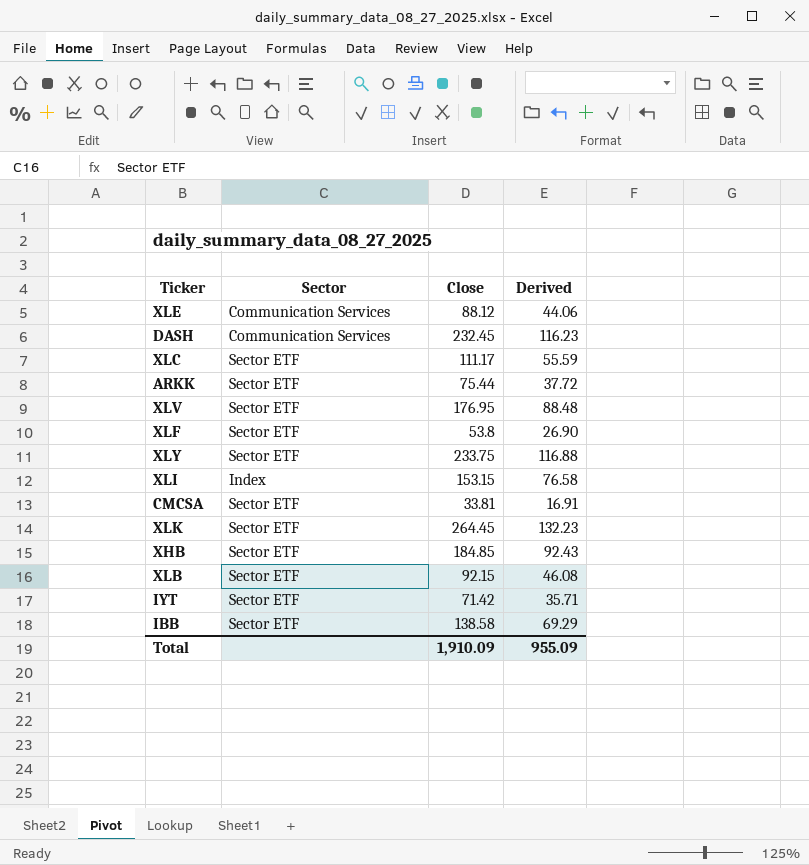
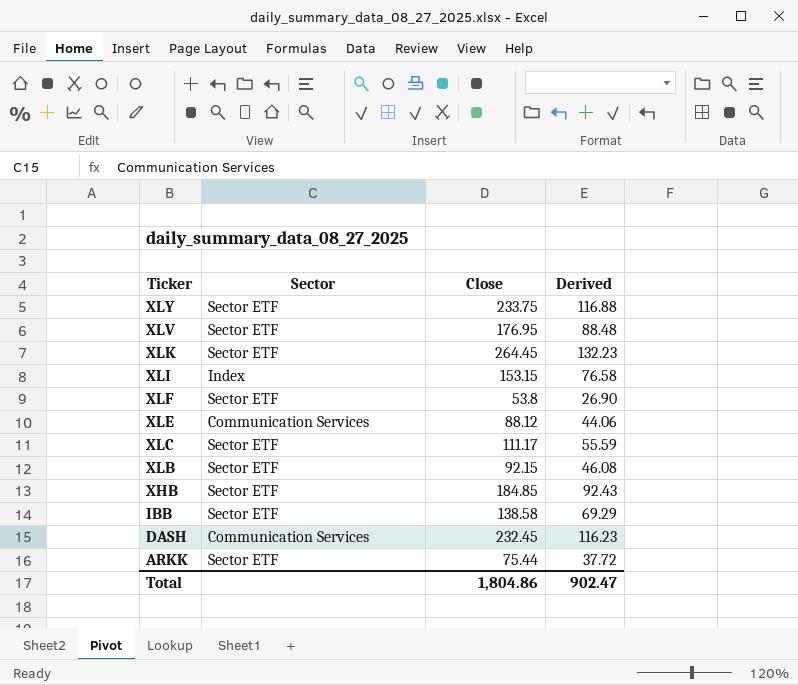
row order: none -> Ticker descending
row CMCSA: Sector ETF | 33.81 | 16.91 -> none
row IYT: Sector ETF | 71.42 | 35.71 -> none
Total | Close: 1,910.09 -> 1,804.86
Total | Derived: 955.09 -> 902.47

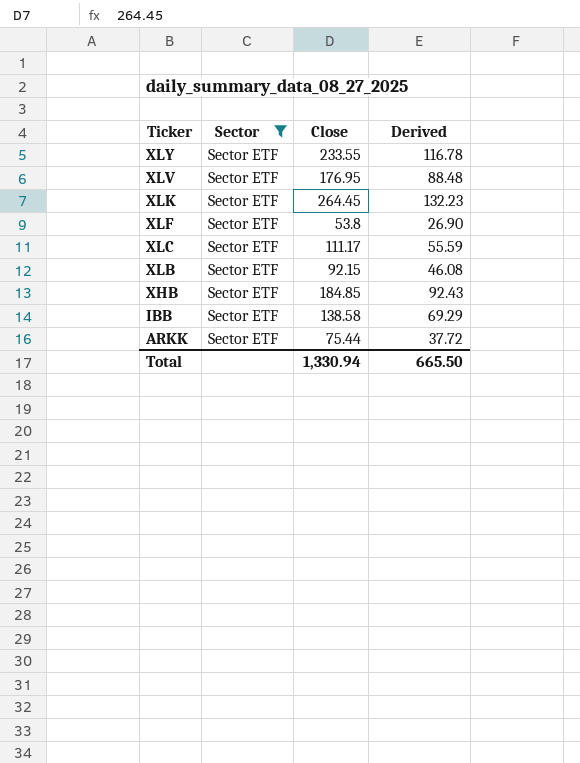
filter: none -> Sector = Sector ETF
XLY | Close: 233.75 -> 233.55
XLY | Derived: 116.88 -> 116.78
Total | Close: 1,804.86 -> 1,330.94
Total | Derived: 902.47 -> 665.50

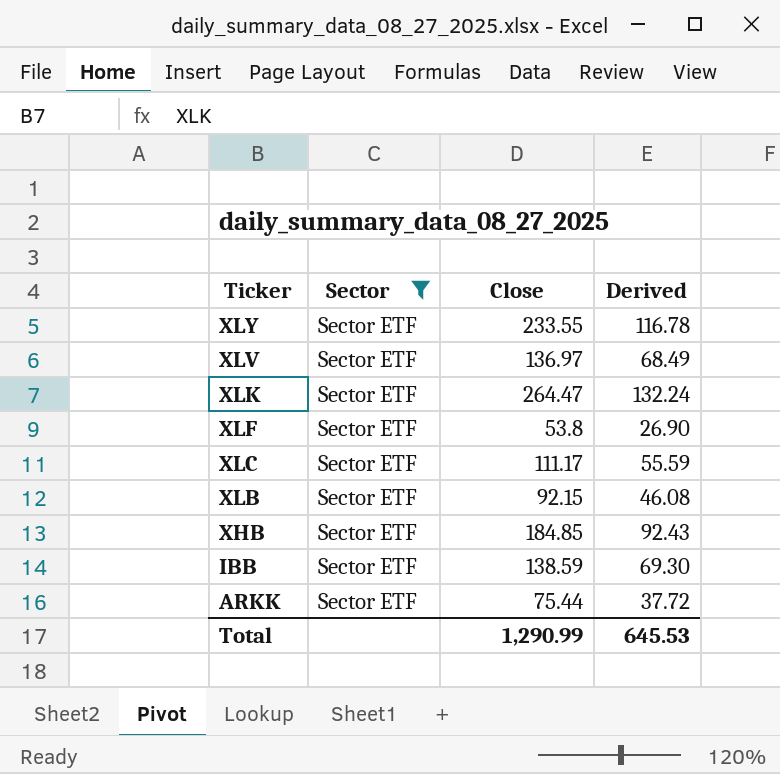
XLV | Close: 176.95 -> 136.97
XLV | Derived: 88.48 -> 68.49
XLK | Close: 264.45 -> 264.47
XLK | Derived: 132.23 -> 132.24
IBB | Close: 138.58 -> 138.59
IBB | Derived: 69.29 -> 69.30
Total | Close: 1,330.94 -> 1,290.99
Total | Derived: 665.50 -> 645.53

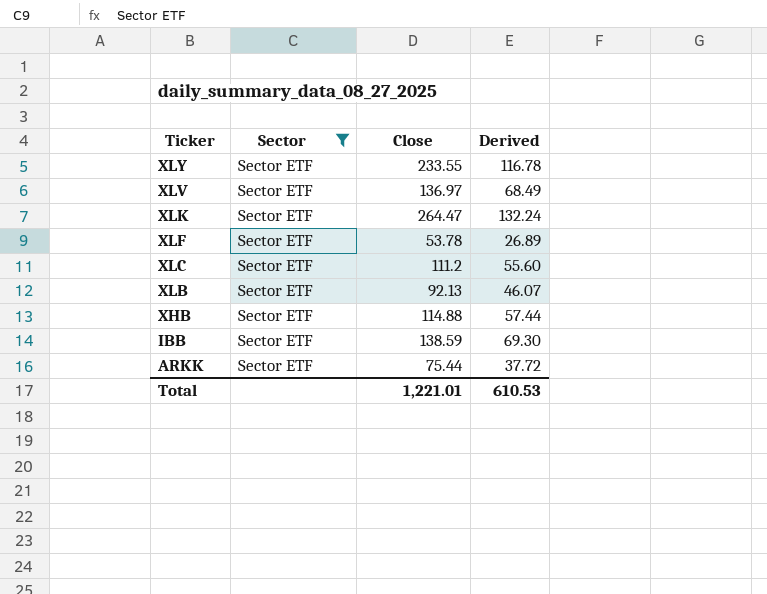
XLF | Close: 53.8 -> 53.78
XLF | Derived: 26.90 -> 26.89
XLC | Close: 111.17 -> 111.2
XLC | Derived: 55.59 -> 55.60
XLB | Close: 92.15 -> 92.13
XLB | Derived: 46.08 -> 46.07
XHB | Close: 184.85 -> 114.88
XHB | Derived: 92.43 -> 57.44
Total | Close: 1,290.99 -> 1,221.01
Total | Derived: 645.53 -> 610.53

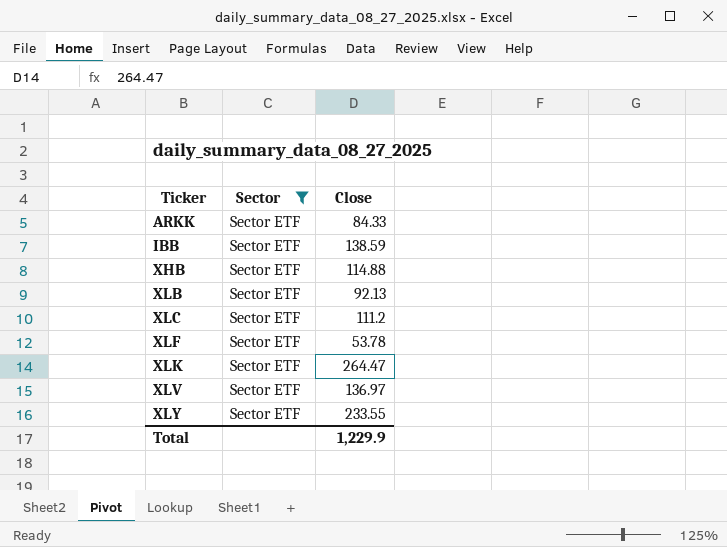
row order: Ticker descending -> Ticker ascending
column Derived | formula: [Close] * 0.5 -> none
ARKK | Close: 75.44 -> 84.33
Total | Close: 1,221.01 -> 1,229.9

